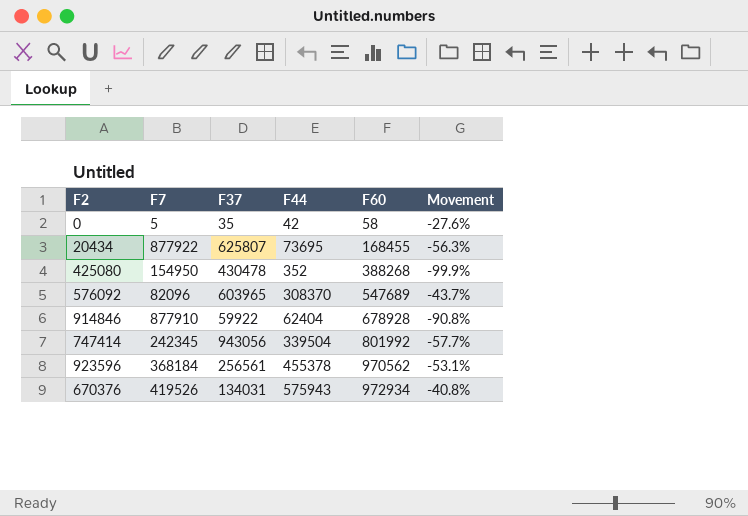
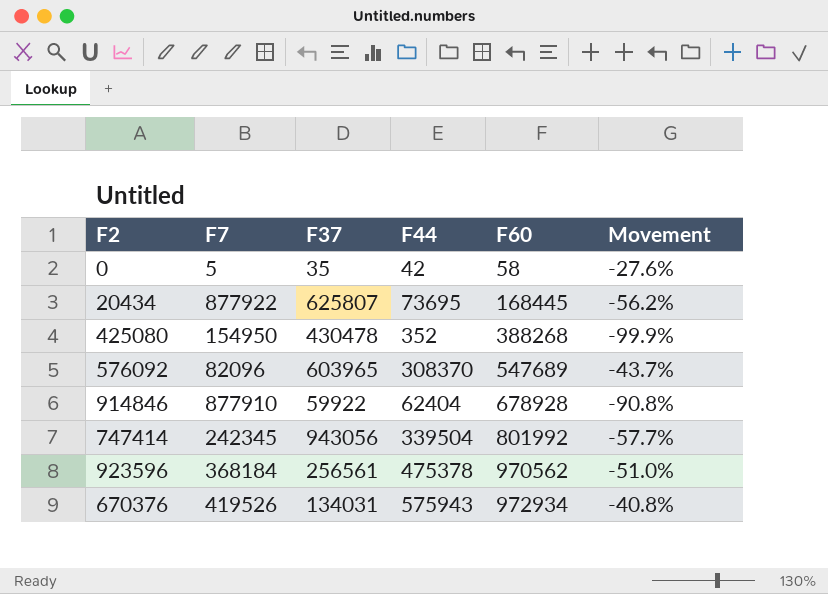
20434 | F60: 168455 -> 168445
20434 | Movement: -56.3% -> -56.2%
923596 | F44: 455378 -> 475378
923596 | Movement: -53.1% -> -51.0%

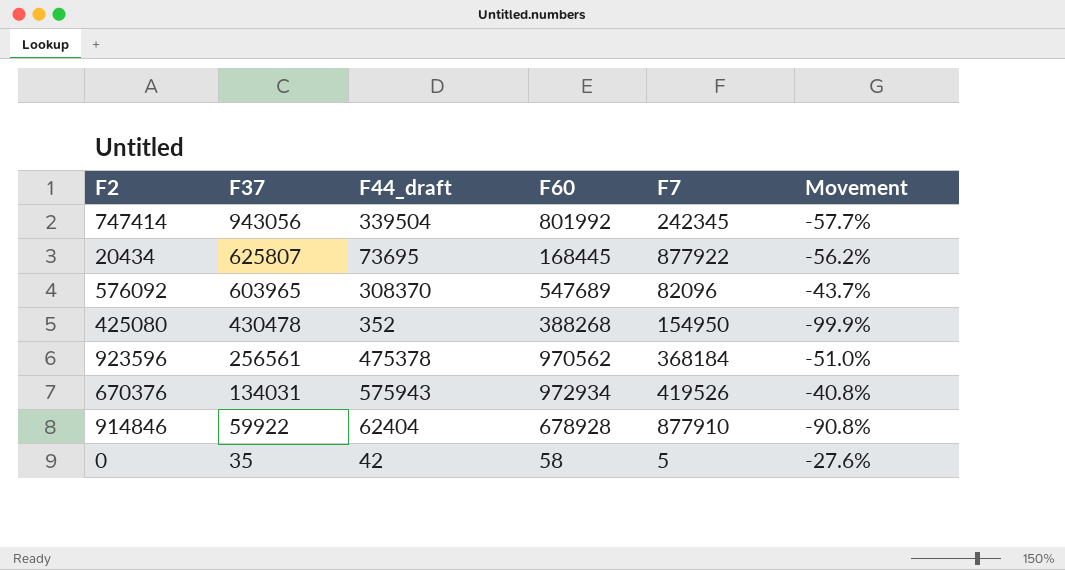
row order: F60 ascending -> F37 descending
column name: F44 -> F44_draft
column F7 | position: 2 -> 5

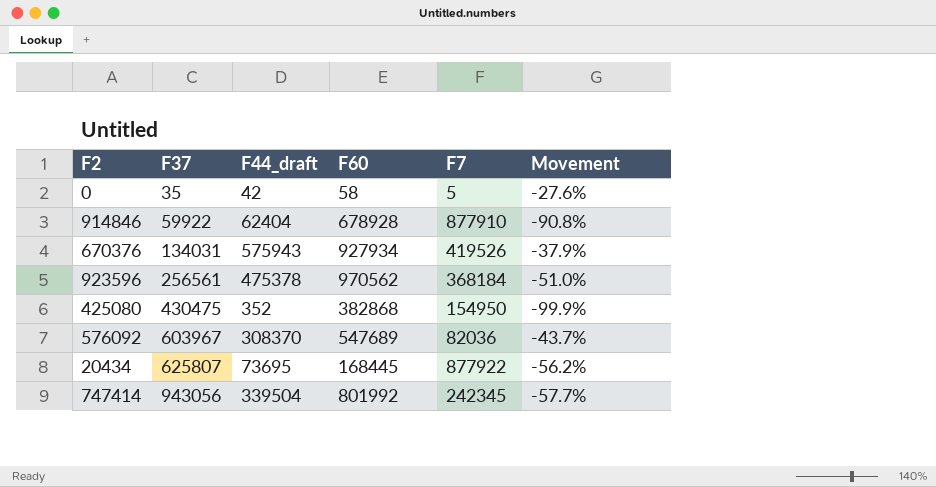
row order: F37 descending -> F37 ascending
670376 | F60: 972934 -> 927934
670376 | Movement: -40.8% -> -37.9%
425080 | F37: 430478 -> 430475
425080 | F60: 388268 -> 382868
576092 | F37: 603965 -> 603967
576092 | F7: 82096 -> 82036

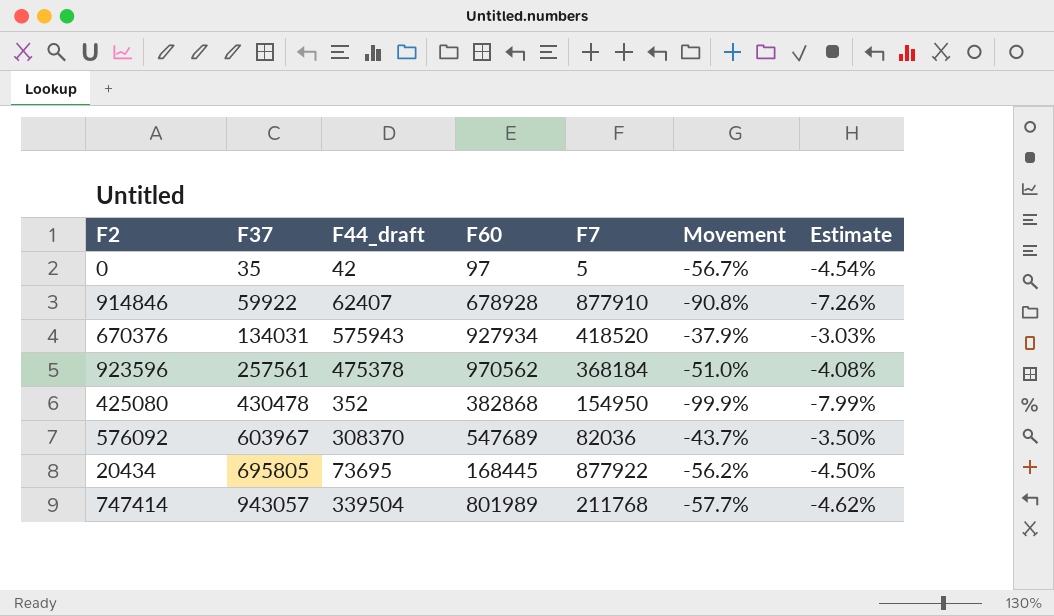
column Estimate | formula: none -> [Movement] * 0.08
0 | F60: 58 -> 97
0 | Movement: -27.6% -> -56.7%
914846 | F44_draft: 62404 -> 62407
670376 | F7: 419526 -> 418520
923596 | F37: 256561 -> 257561
425080 | F37: 430475 -> 430478
20434 | F37: 625807 -> 695805
747414 | F37: 943056 -> 943057
747414 | F60: 801992 -> 801989
747414 | F7: 242345 -> 211768

